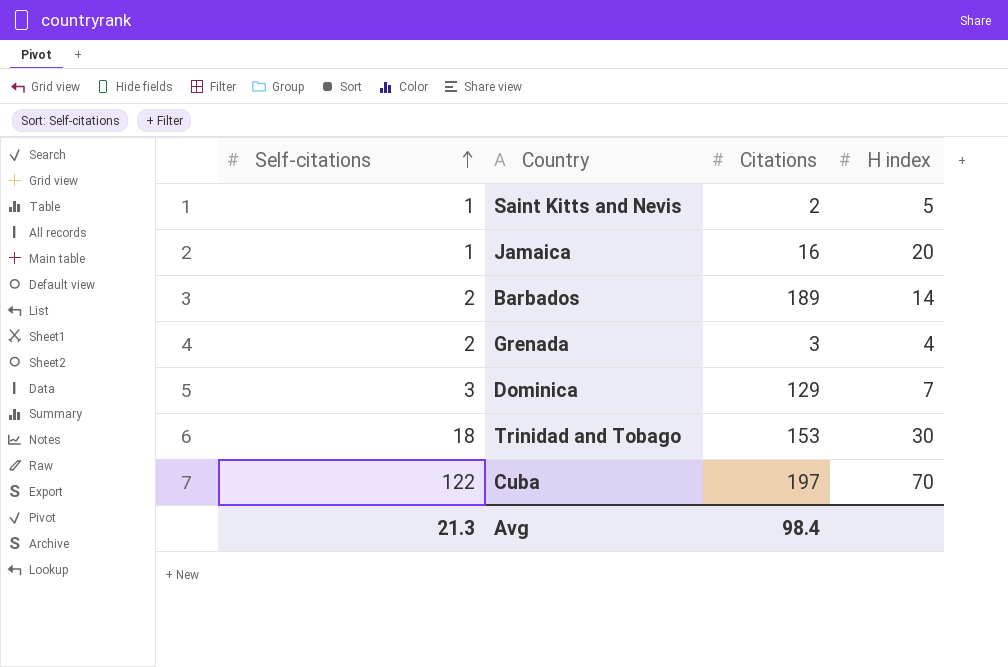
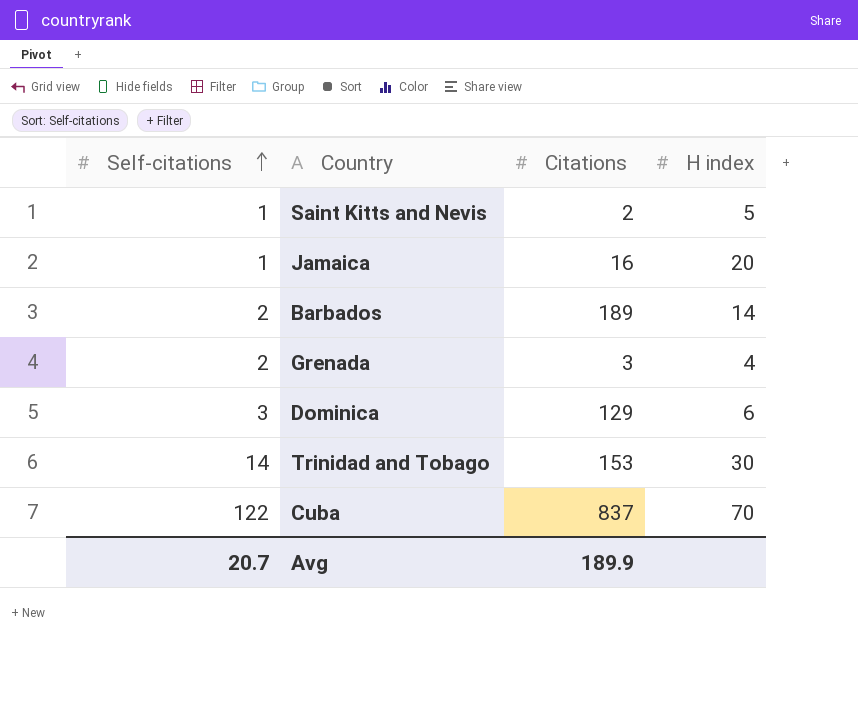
Dominica | H index: 7 -> 6
Trinidad and Tobago | Self-citations: 18 -> 14
Cuba | Citations: 197 -> 837
Avg | Self-citations: 21.3 -> 20.7
Avg | Citations: 98.4 -> 189.9

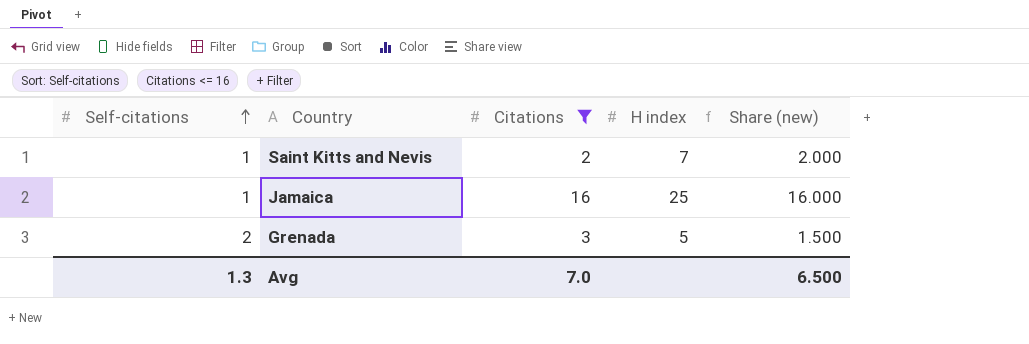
filter: none -> Citations <= 16
column Share (new) | formula: none -> [Citations] / [Self-citations]
Saint Kitts and Nevis | H index: 5 -> 7
Jamaica | H index: 20 -> 25
Grenada | H index: 4 -> 5
Avg | Self-citations: 20.7 -> 1.3
Avg | Citations: 189.9 -> 7.0

